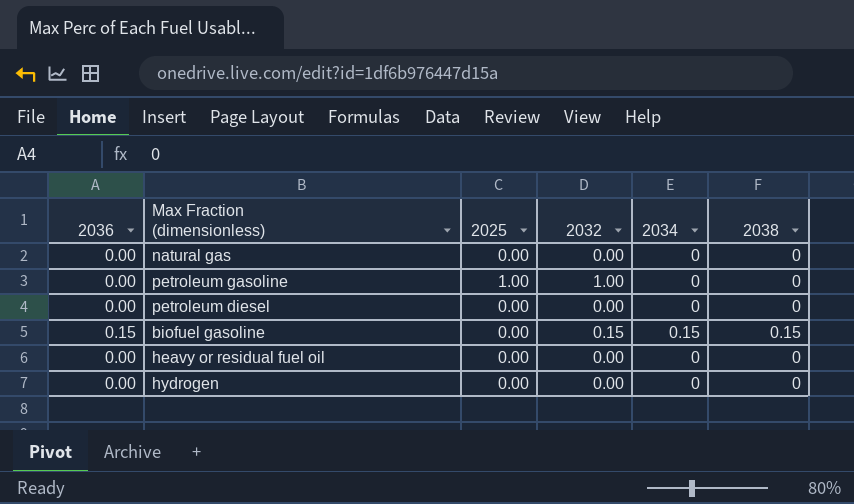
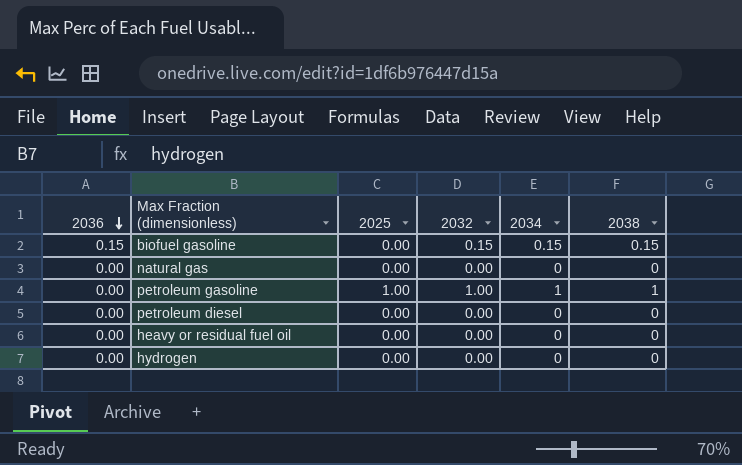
row order: none -> 2036 descending
petroleum gasoline | 2034: 0 -> 1
petroleum gasoline | 2038: 0 -> 1

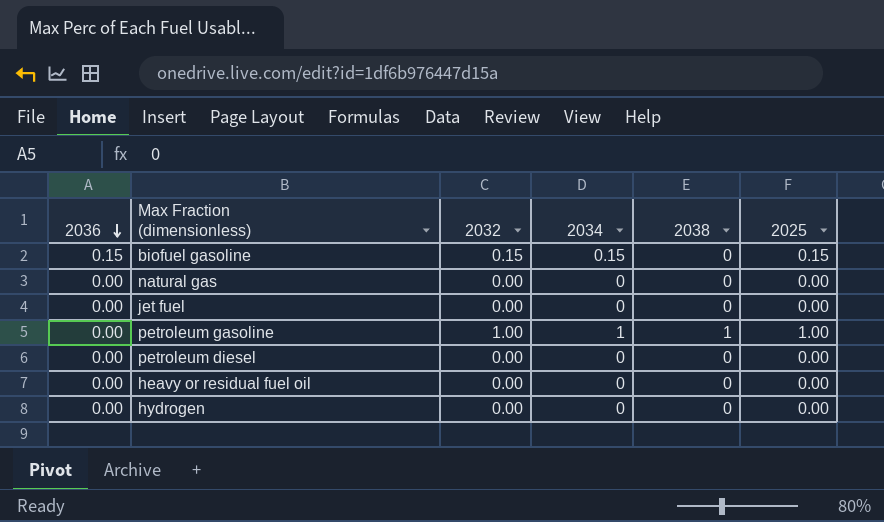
column 2025 | position: 3 -> 6
biofuel gasoline | 2038: 0.15 -> 0
biofuel gasoline | 2025: 0.00 -> 0.15
row jet fuel: none -> 0.00 | 0.00 | 0 | 0 | 0.00

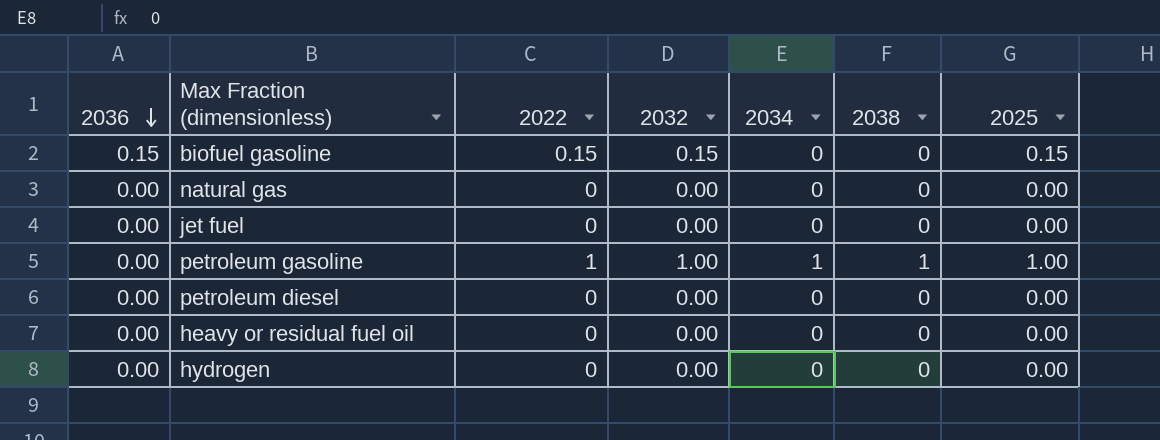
column 2022 | position: none -> 3
biofuel gasoline | 2034: 0.15 -> 0

